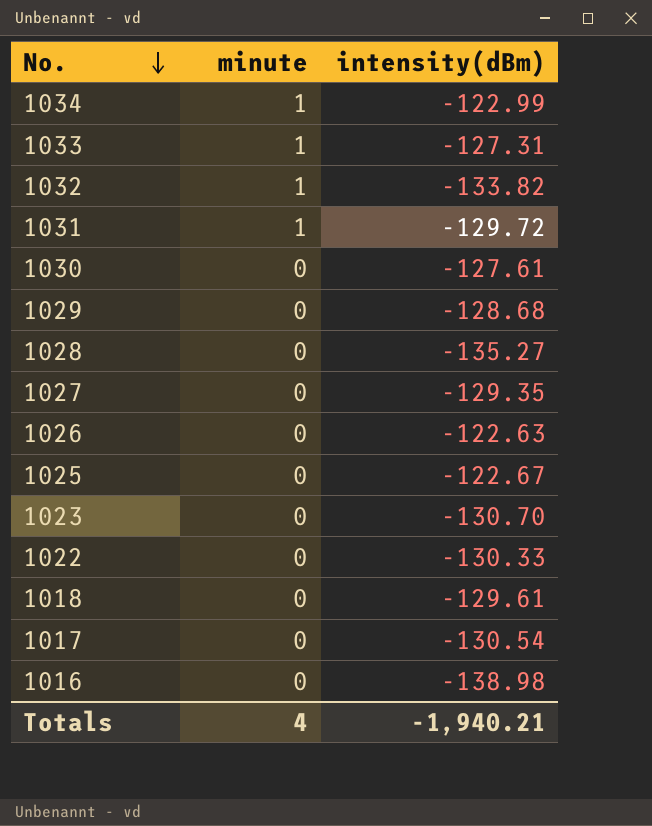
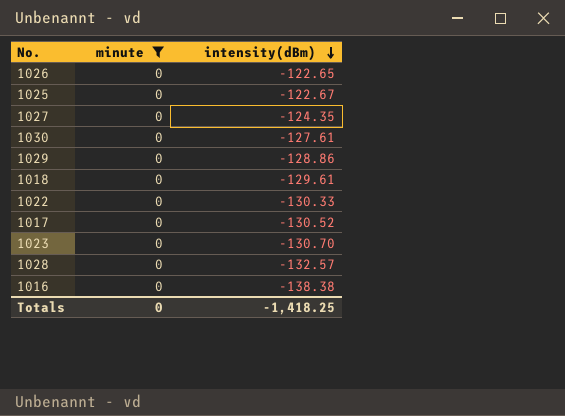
filter: none -> minute = 0
row order: No. descending -> intensity(dBm) descending
1026 | intensity(dBm): -122.63 -> -122.65
1027 | intensity(dBm): -129.35 -> -124.35
1029 | intensity(dBm): -128.68 -> -128.86
1017 | intensity(dBm): -130.54 -> -130.52
1028 | intensity(dBm): -135.27 -> -132.57
1016 | intensity(dBm): -138.98 -> -138.38
Totals | minute: 4 -> 0
Totals | intensity(dBm): -1,940.21 -> -1,418.25

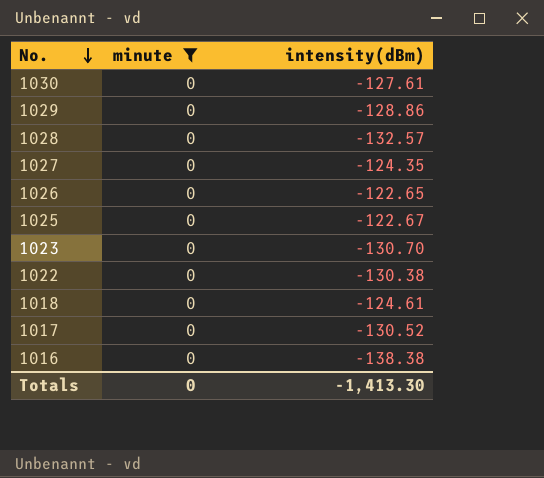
row order: intensity(dBm) descending -> No. descending
1022 | intensity(dBm): -130.33 -> -130.38
1018 | intensity(dBm): -129.61 -> -124.61
Totals | intensity(dBm): -1,418.25 -> -1,413.30

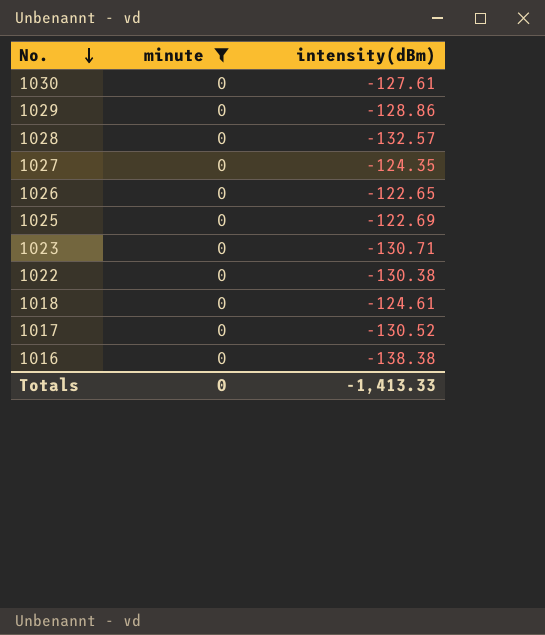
1025 | intensity(dBm): -122.67 -> -122.69
1023 | intensity(dBm): -130.70 -> -130.71
Totals | intensity(dBm): -1,413.30 -> -1,413.33

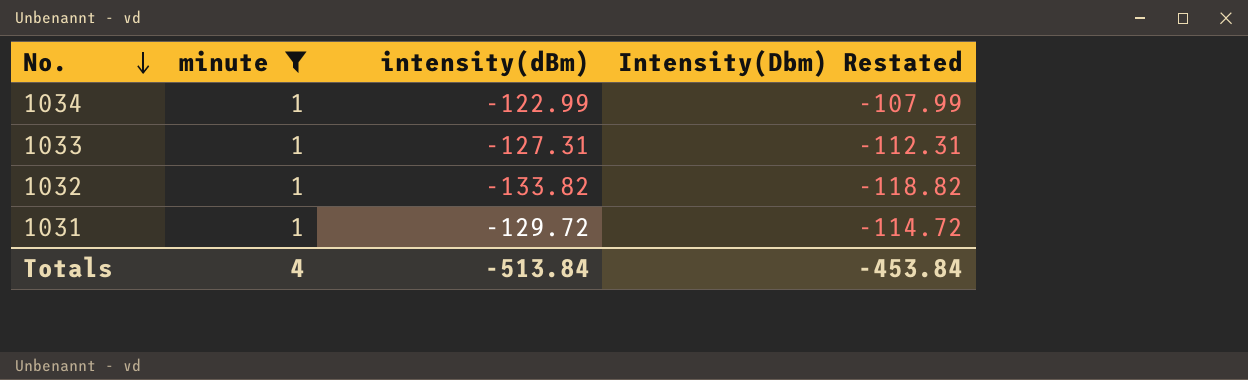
filter: minute = 0 -> minute = 1
column Intensity(Dbm) Restated | formula: none -> [intensity(dBm)] + 15
Totals | minute: 0 -> 4
Totals | intensity(dBm): -1,413.33 -> -513.84

